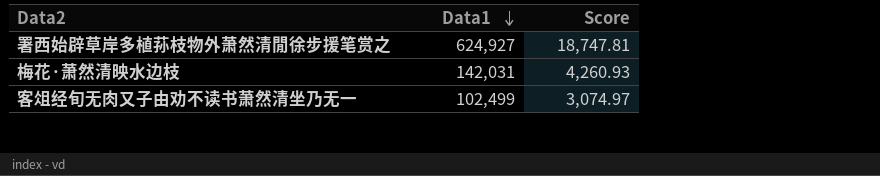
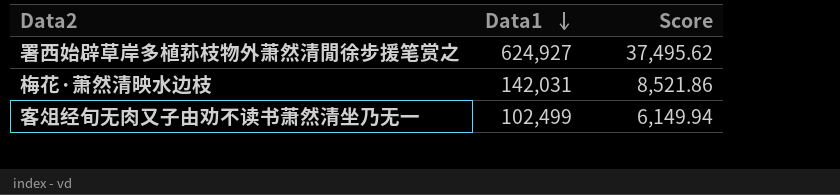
column Score | formula: [Data1] * 0.03 -> [Data1] * 0.06

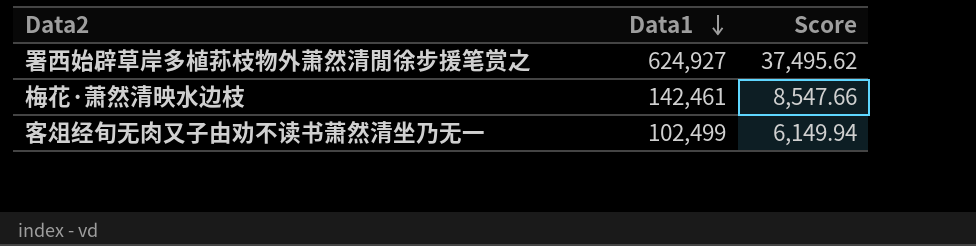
梅花·萧然清映水边枝 | Data1: 142,031 -> 142,461
梅花·萧然清映水边枝 | Score: 8,521.86 -> 8,547.66

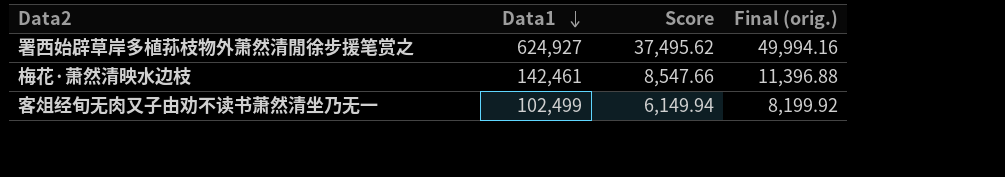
column Final (orig.) | formula: none -> [Data1] * 0.08

